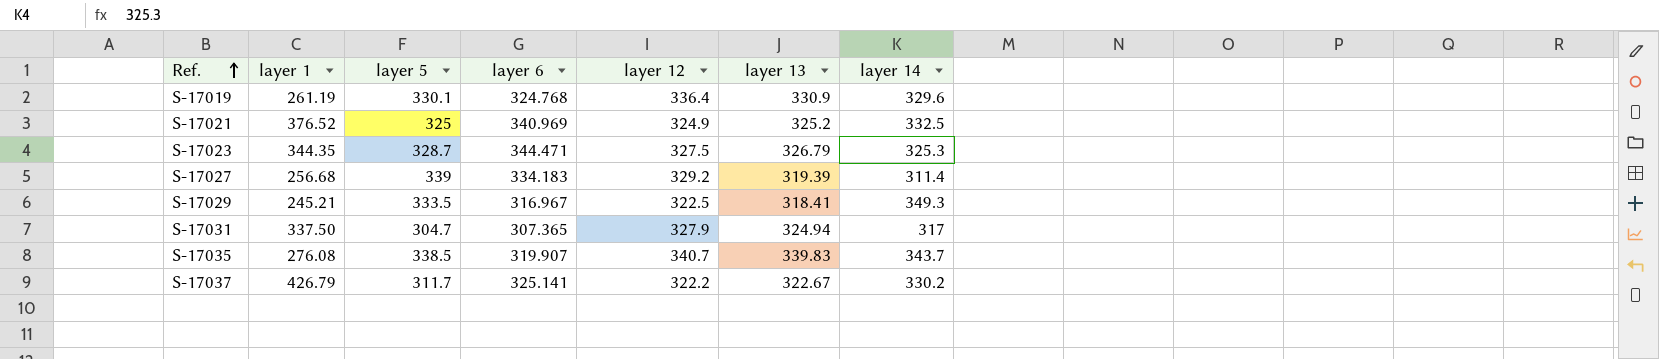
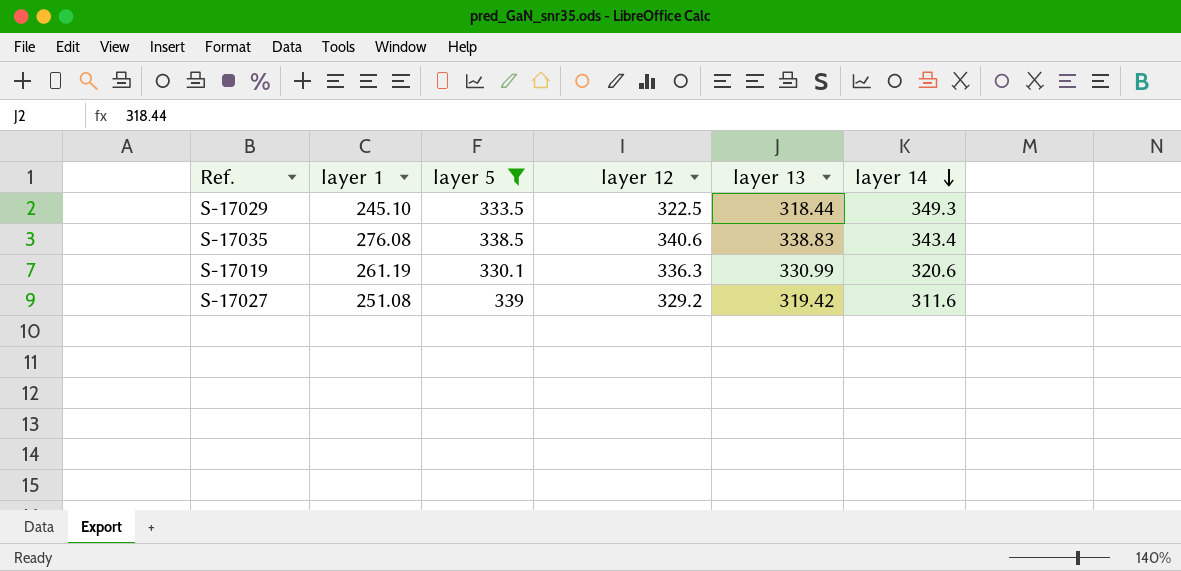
filter: none -> layer 5 >= 330.1
row order: Ref. ascending -> layer 14 descending
column layer 6 | position: 4 -> none
S-17029 | layer 1: 245.21 -> 245.10
S-17029 | layer 13: 318.41 -> 318.44
S-17035 | layer 12: 340.7 -> 340.6
S-17035 | layer 13: 339.83 -> 338.83
S-17035 | layer 14: 343.7 -> 343.4
S-17019 | layer 12: 336.4 -> 336.3
S-17019 | layer 13: 330.9 -> 330.99
S-17019 | layer 14: 329.6 -> 320.6
S-17027 | layer 1: 256.68 -> 251.08
S-17027 | layer 13: 319.39 -> 319.42
S-17027 | layer 14: 311.4 -> 311.6

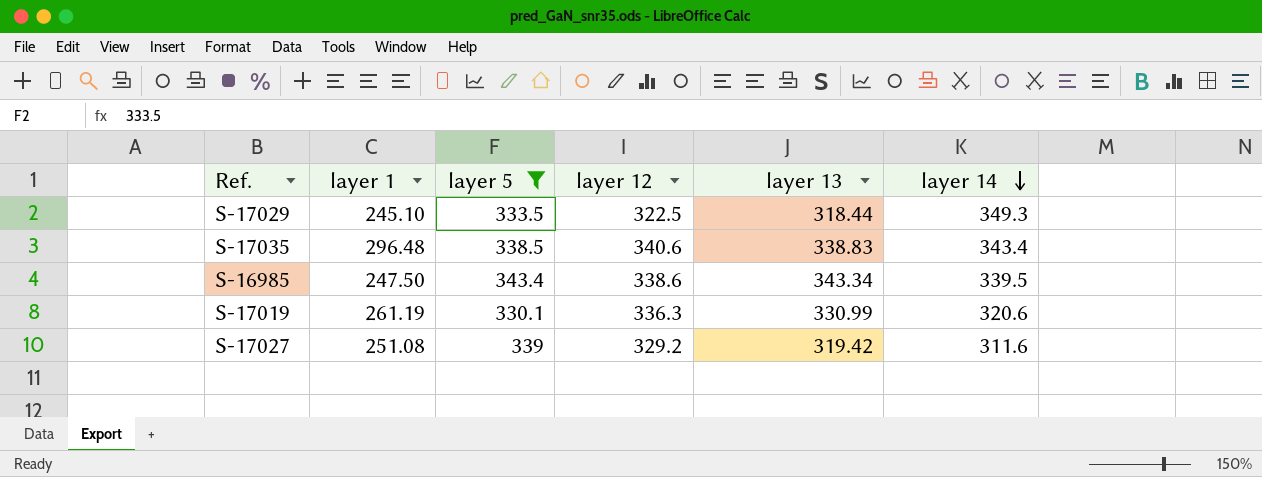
S-17035 | layer 1: 276.08 -> 296.48
row S-16985: none -> 247.50 | 343.4 | 338.6 | 343.34 | 339.5

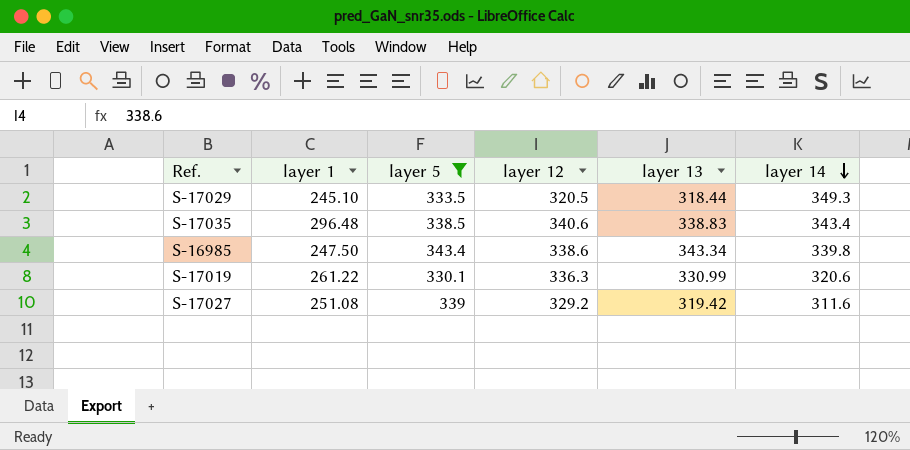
S-17029 | layer 12: 322.5 -> 320.5
S-16985 | layer 14: 339.5 -> 339.8
S-17019 | layer 1: 261.19 -> 261.22

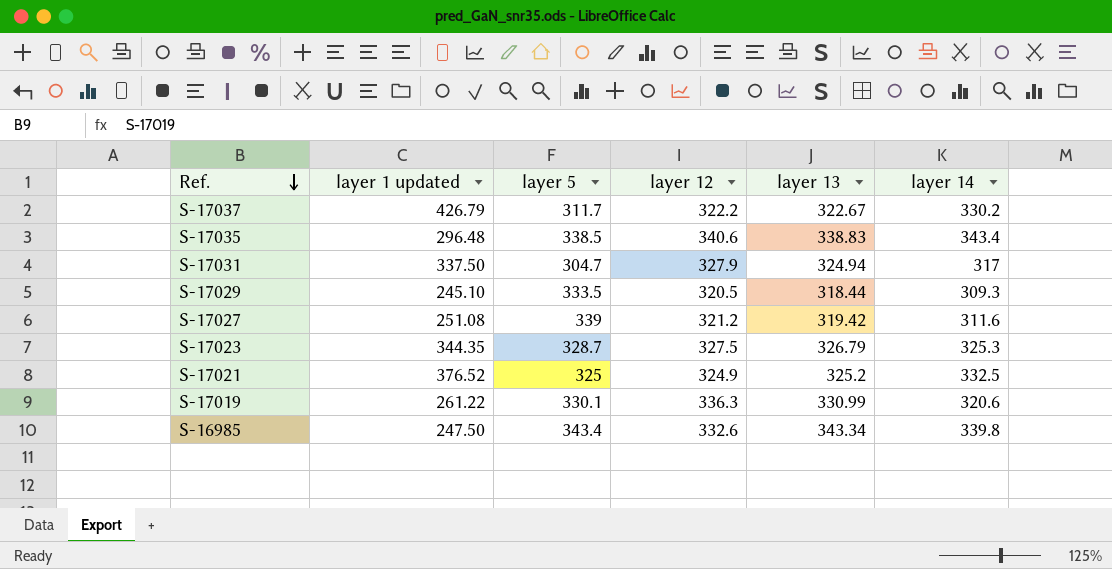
filter: layer 5 >= 330.1 -> none
row order: layer 14 descending -> Ref. descending
column name: layer 1 -> layer 1 updated
S-17029 | layer 14: 349.3 -> 309.3
S-17027 | layer 12: 329.2 -> 321.2
S-16985 | layer 12: 338.6 -> 332.6

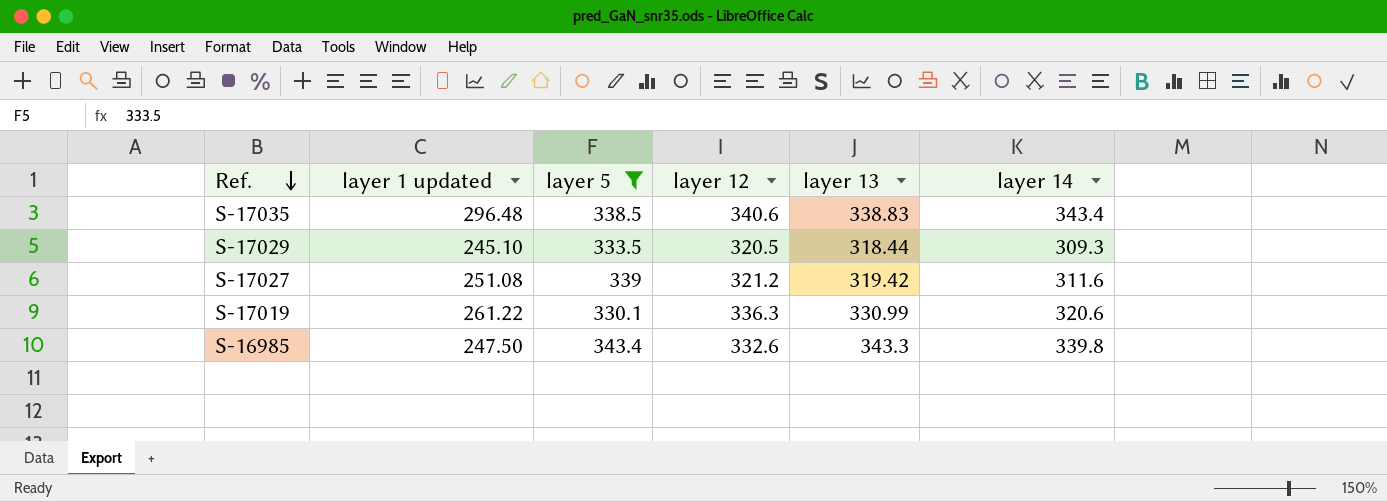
filter: none -> layer 5 >= 330.1
S-16985 | layer 13: 343.34 -> 343.3

